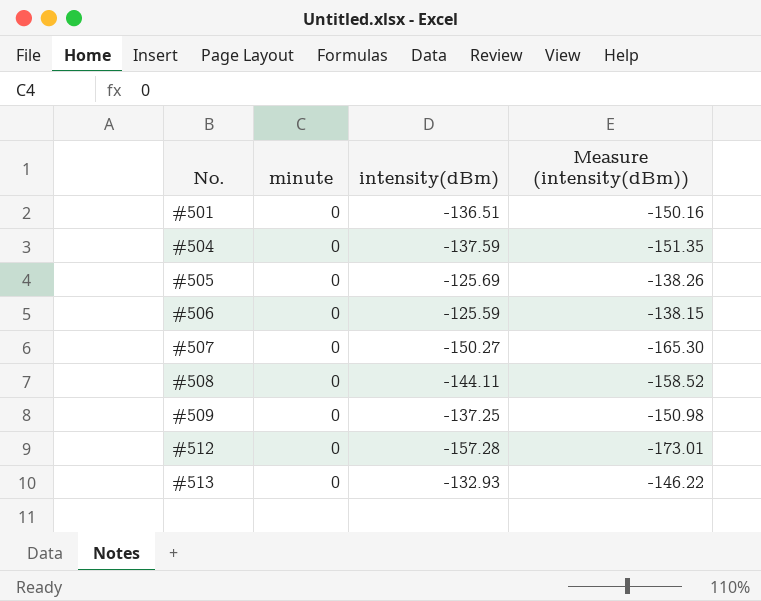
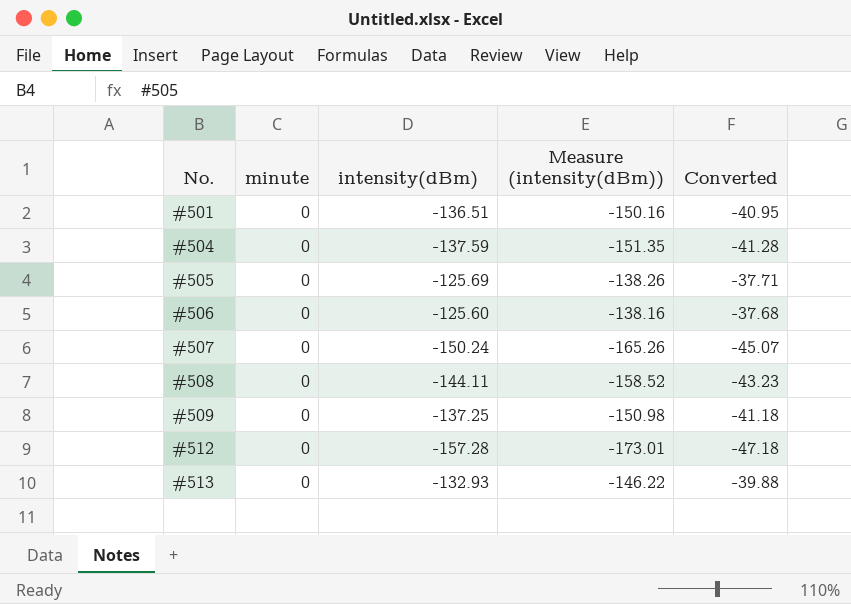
column Converted | formula: none -> [intensity(dBm)] * 0.3
#506 | intensity(dBm): -125.59 -> -125.60
#506 | Measure (intensity(dBm)): -138.15 -> -138.16
#507 | intensity(dBm): -150.27 -> -150.24
#507 | Measure (intensity(dBm)): -165.30 -> -165.26

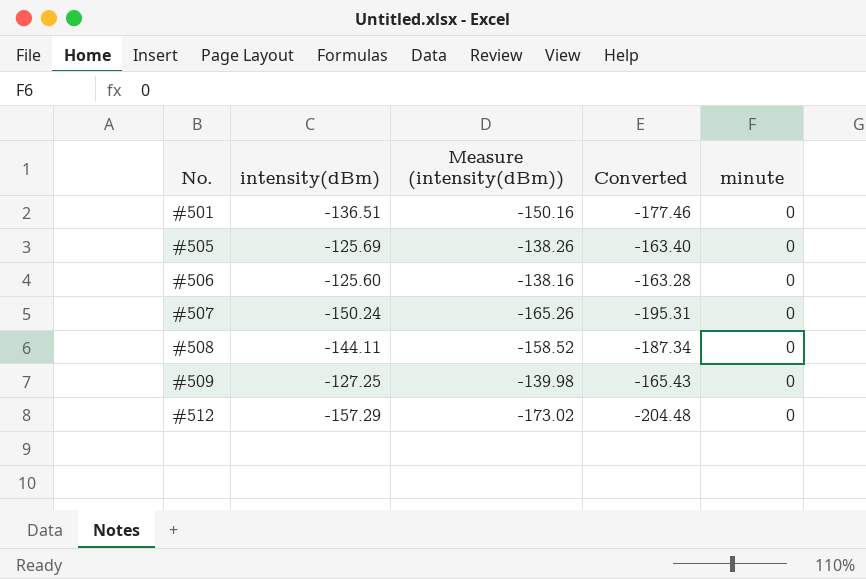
column Converted | formula: [intensity(dBm)] * 0.3 -> [intensity(dBm)] * 1.3
column minute | position: 2 -> 5
row #504: 0 | -137.59 | -151.35 | -41.28 -> none
row #513: 0 | -132.93 | -146.22 | -39.88 -> none
#509 | intensity(dBm): -137.25 -> -127.25
#509 | Measure (intensity(dBm)): -150.98 -> -139.98
#512 | intensity(dBm): -157.28 -> -157.29
#512 | Measure (intensity(dBm)): -173.01 -> -173.02

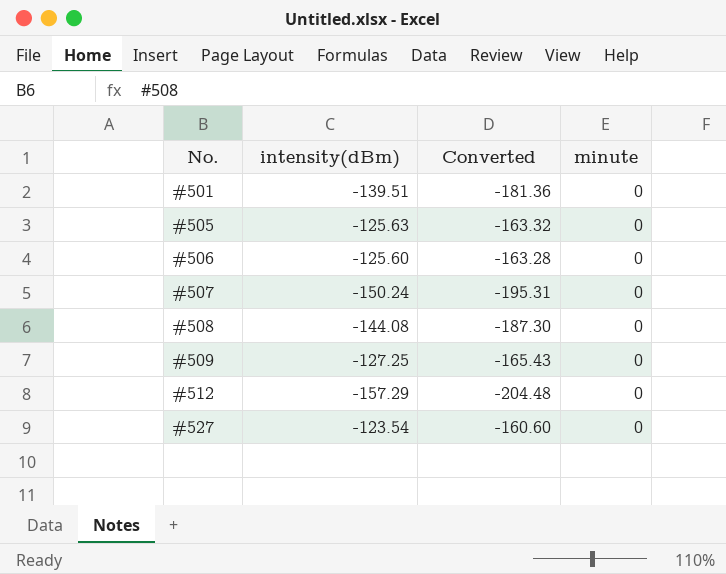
column Measure (intensity(dBm)) | formula: [intensity(dBm)] * 1.1 -> none
#501 | intensity(dBm): -136.51 -> -139.51
#501 | Converted: -177.46 -> -181.36
#505 | intensity(dBm): -125.69 -> -125.63
#505 | Converted: -163.40 -> -163.32
#508 | intensity(dBm): -144.11 -> -144.08
#508 | Converted: -187.34 -> -187.30
row #527: none -> -123.54 | -160.60 | 0

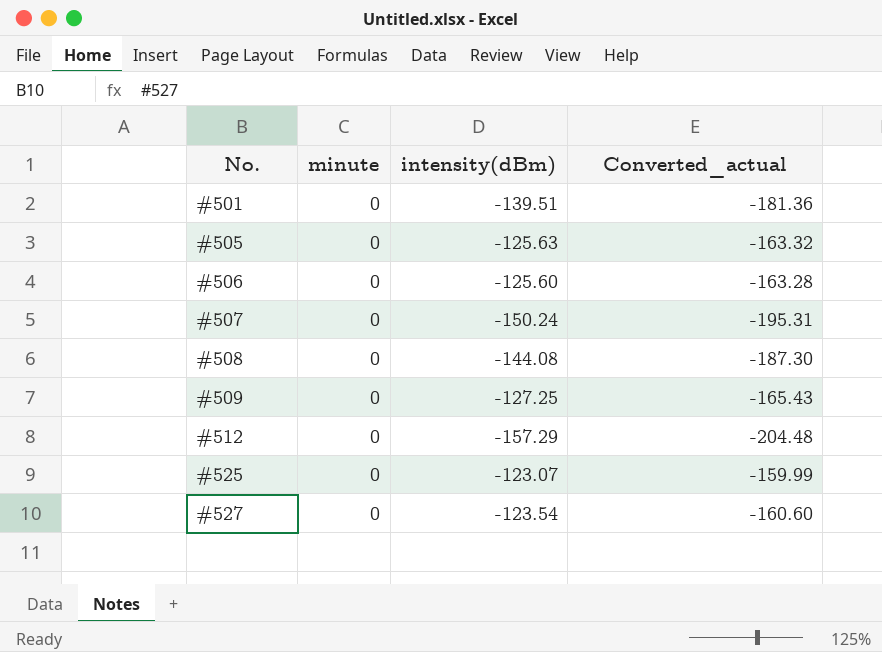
column minute | position: 4 -> 2
column name: Converted -> Converted_actual
row #525: none -> 0 | -123.07 | -159.99

